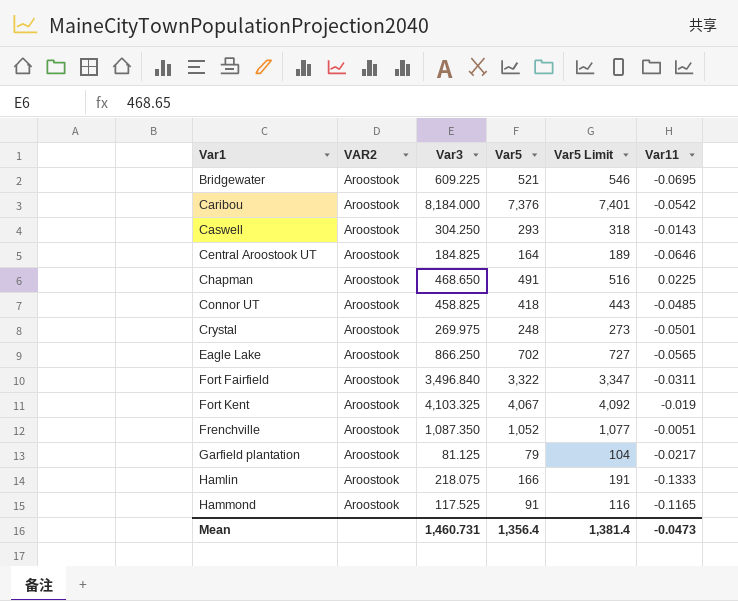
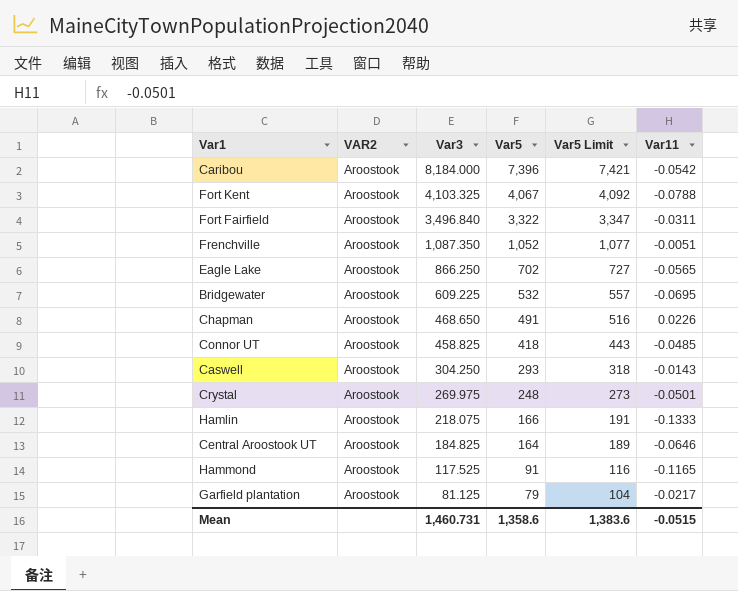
row order: Var1 ascending -> Var3 descending
Caribou | Var5: 7,376 -> 7,396
Caribou | Var5 Limit: 7,401 -> 7,421
Fort Kent | Var11: -0.019 -> -0.0788
Bridgewater | Var5: 521 -> 532
Bridgewater | Var5 Limit: 546 -> 557
Chapman | Var11: 0.0225 -> 0.0226
Mean | Var5: 1,356.4 -> 1,358.6
Mean | Var5 Limit: 1,381.4 -> 1,383.6
Mean | Var11: -0.0473 -> -0.0515

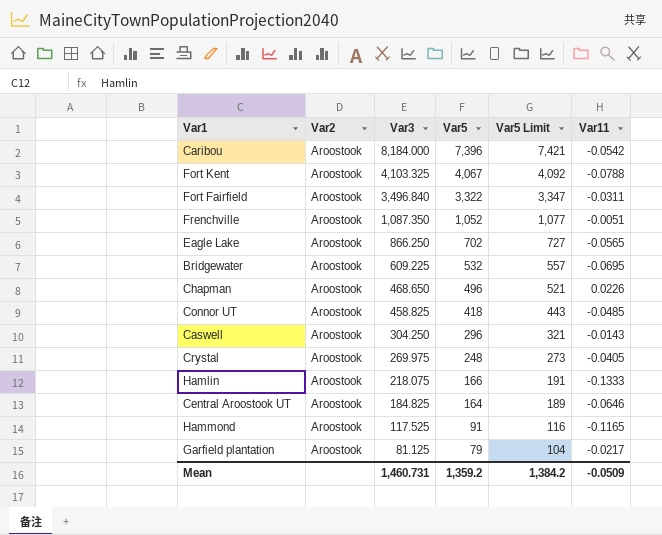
column name: VAR2 -> Var2
Chapman | Var5: 491 -> 496
Chapman | Var5 Limit: 516 -> 521
Caswell | Var5: 293 -> 296
Caswell | Var5 Limit: 318 -> 321
Crystal | Var11: -0.0501 -> -0.0405
Mean | Var5: 1,358.6 -> 1,359.2
Mean | Var5 Limit: 1,383.6 -> 1,384.2
Mean | Var11: -0.0515 -> -0.0509

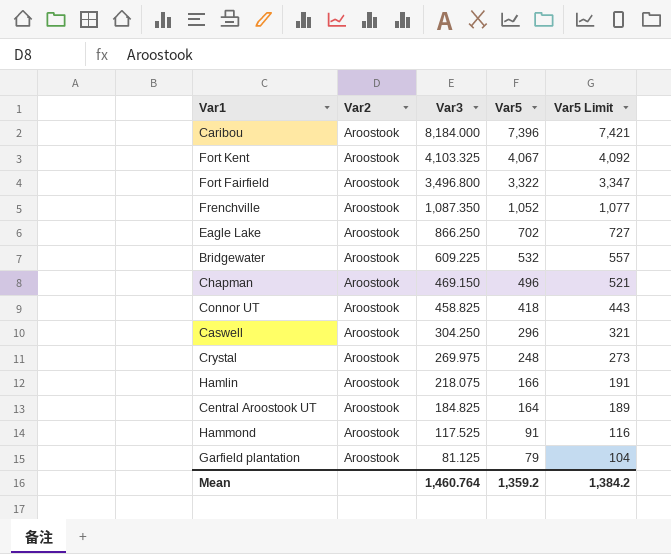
column Var11 | position: 6 -> none
Fort Fairfield | Var3: 3,496.840 -> 3,496.800
Chapman | Var3: 468.650 -> 469.150
Mean | Var3: 1,460.731 -> 1,460.764

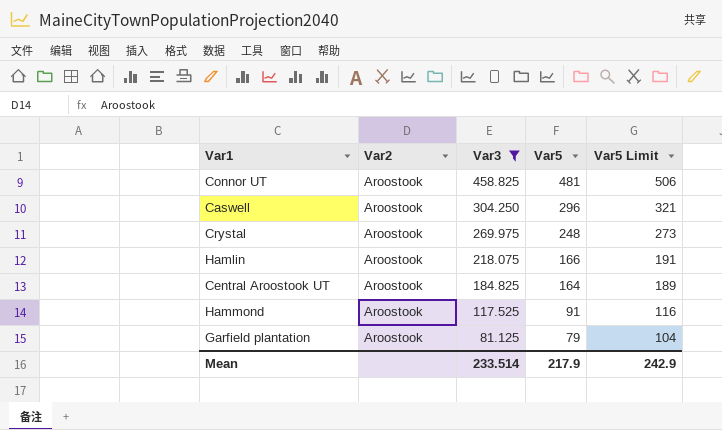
filter: none -> Var3 <= 458.825
Connor UT | Var5: 418 -> 481
Connor UT | Var5 Limit: 443 -> 506
Mean | Var3: 1,460.764 -> 233.514
Mean | Var5: 1,359.2 -> 217.9
Mean | Var5 Limit: 1,384.2 -> 242.9

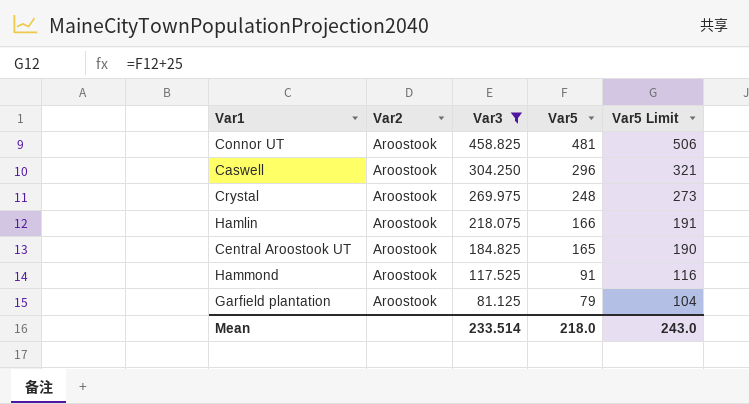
Central Aroostook UT | Var5: 164 -> 165
Central Aroostook UT | Var5 Limit: 189 -> 190
Mean | Var5: 217.9 -> 218.0
Mean | Var5 Limit: 242.9 -> 243.0

